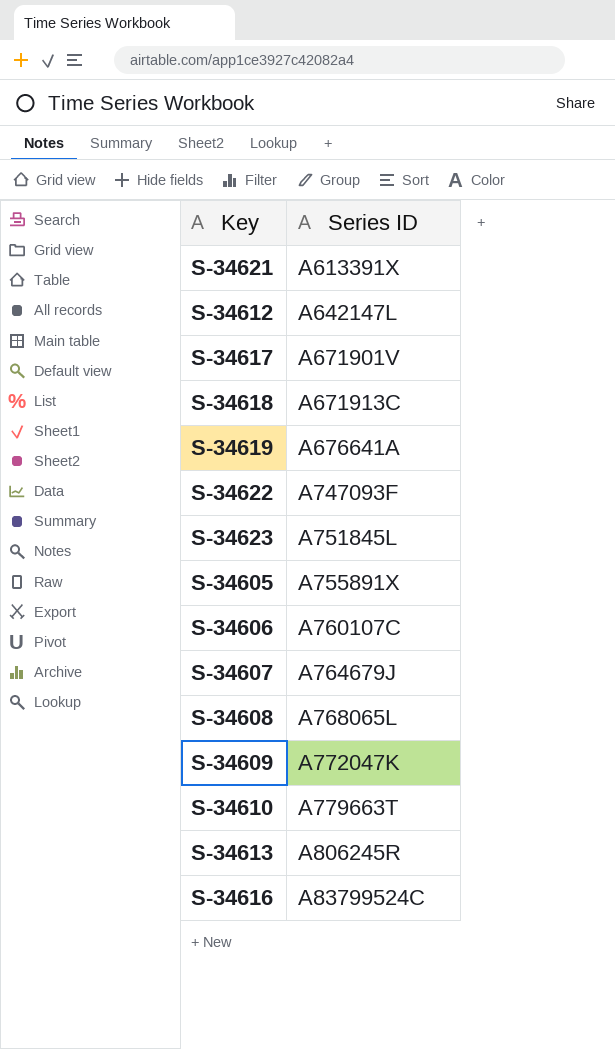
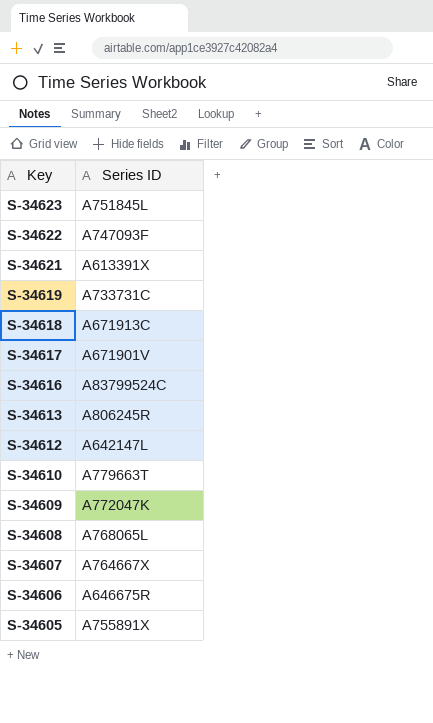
row order: Series ID ascending -> Key descending
S-34619 | Series ID: A676641A -> A733731C
S-34607 | Series ID: A764679J -> A764667X
S-34606 | Series ID: A760107C -> A646675R

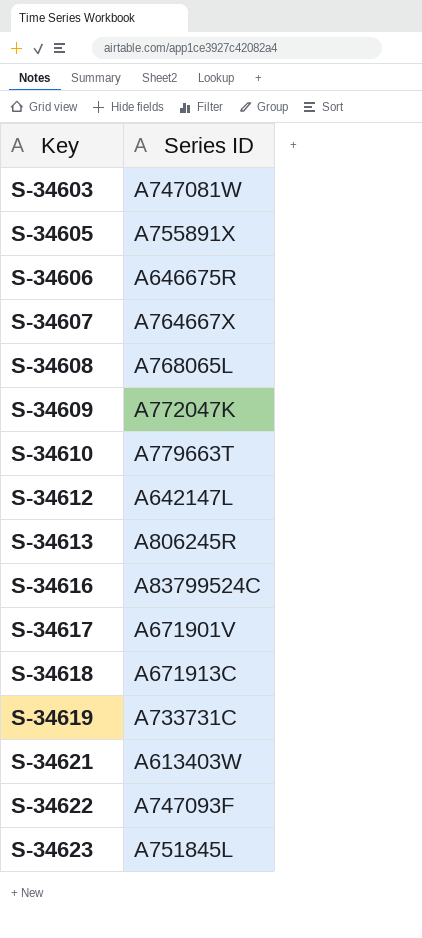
row order: Key descending -> Key ascending
row S-34603: none -> A747081W
S-34621 | Series ID: A613391X -> A613403W

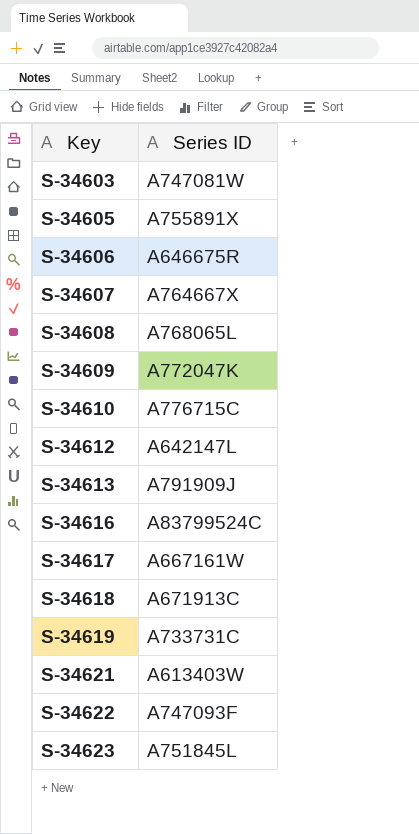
S-34610 | Series ID: A779663T -> A776715C
S-34613 | Series ID: A806245R -> A791909J
S-34617 | Series ID: A671901V -> A667161W

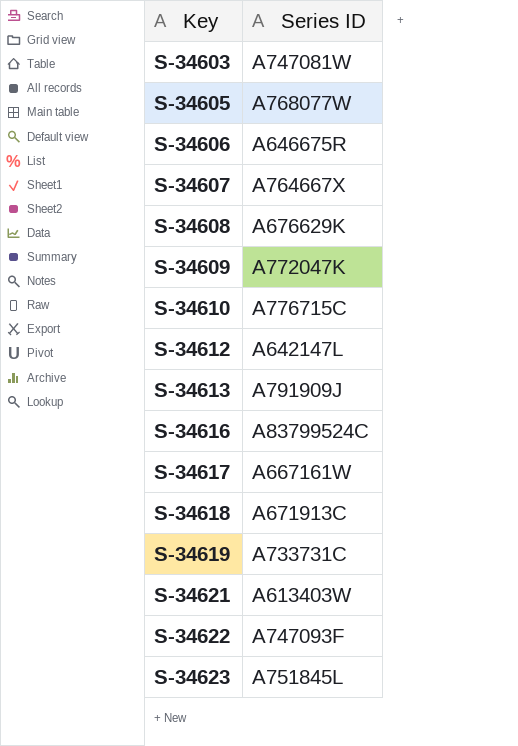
S-34605 | Series ID: A755891X -> A768077W
S-34608 | Series ID: A768065L -> A676629K

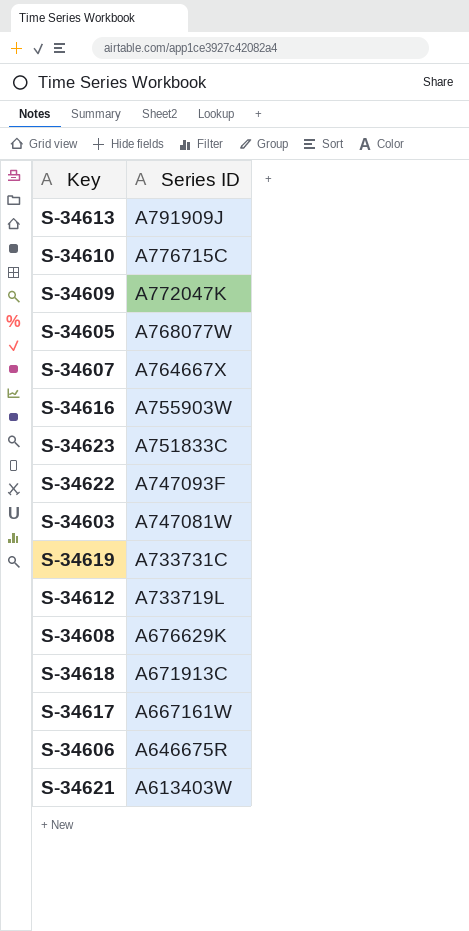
row order: Key ascending -> Series ID descending
S-34616 | Series ID: A83799524C -> A755903W
S-34623 | Series ID: A751845L -> A751833C
S-34612 | Series ID: A642147L -> A733719L

